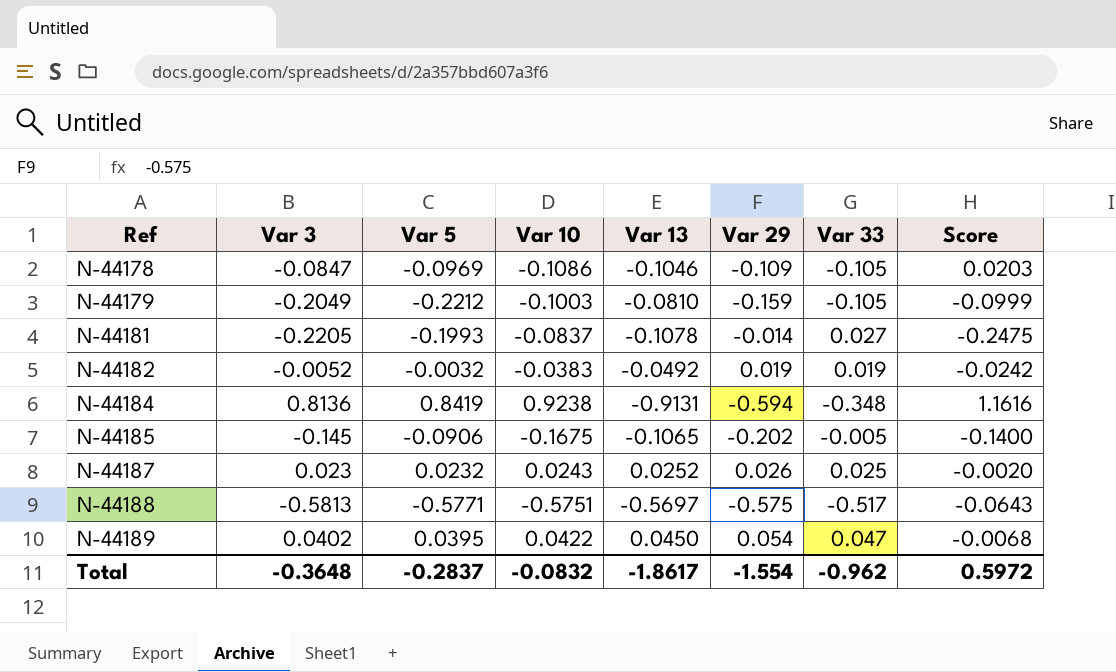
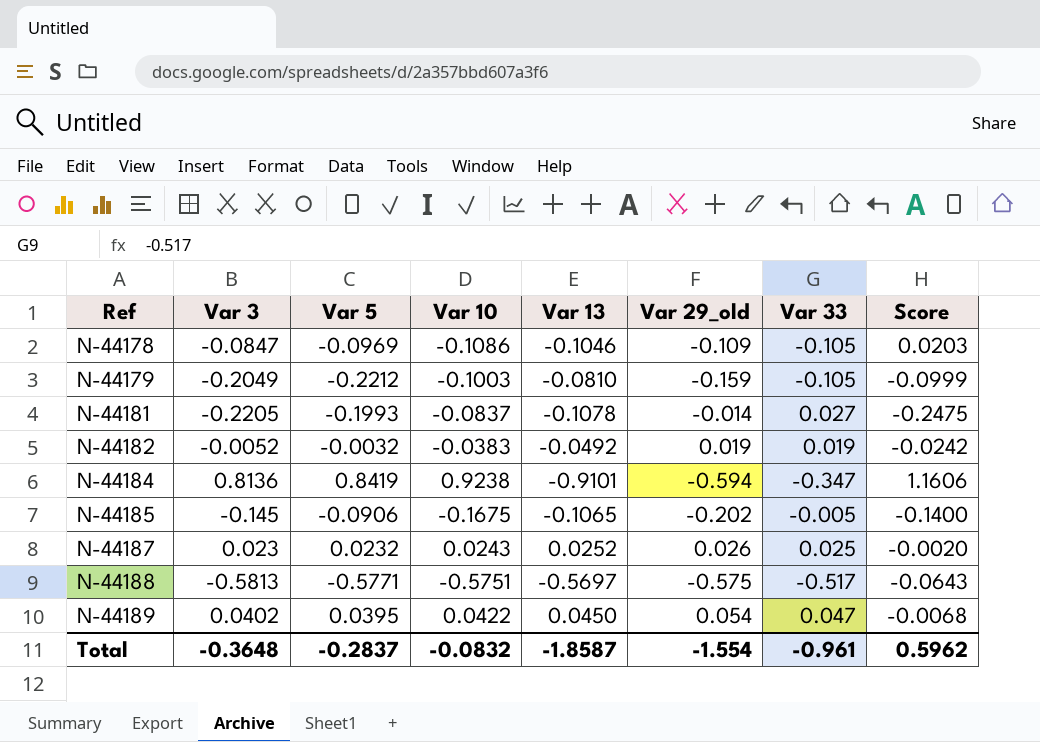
column name: Var 29 -> Var 29_old
N-44184 | Var 13: -0.9131 -> -0.9101
N-44184 | Var 33: -0.348 -> -0.347
N-44184 | Score: 1.1616 -> 1.1606
Total | Var 13: -1.8617 -> -1.8587
Total | Var 33: -0.962 -> -0.961
Total | Score: 0.5972 -> 0.5962

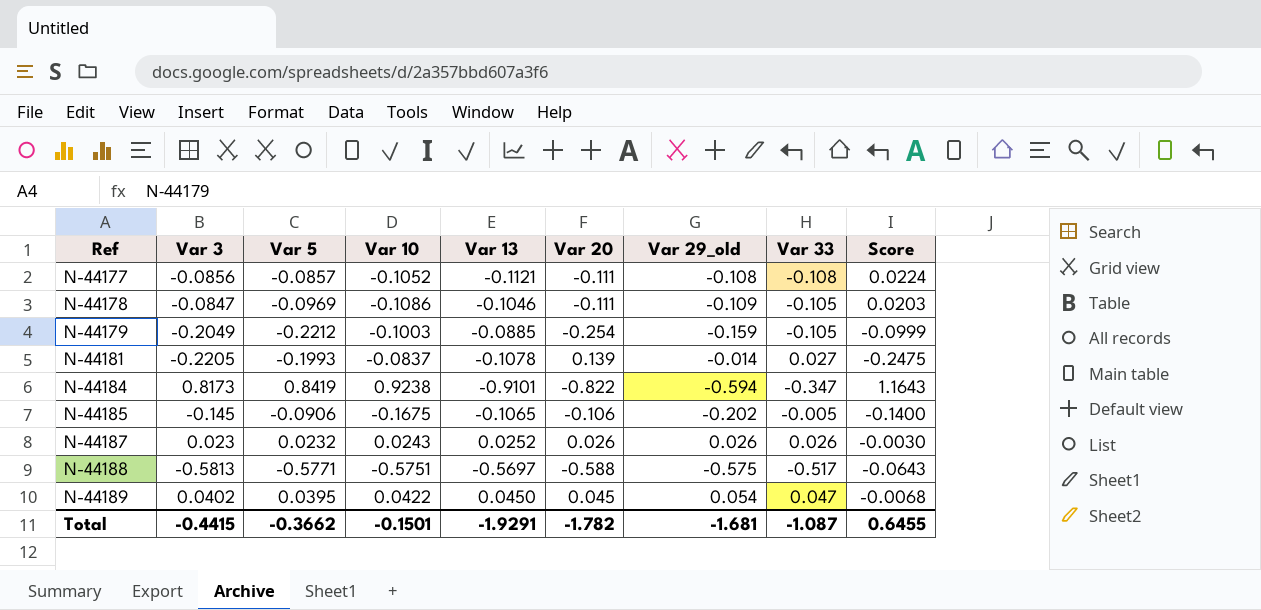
column Var 20 | position: none -> 6
row N-44182: -0.0052 | -0.0032 | -0.0383 | -0.0492 | 0.019 | 0.019 | -0.0242 -> none
row N-44177: none -> -0.0856 | -0.0857 | -0.1052 | -0.1121 | -0.111 | -0.108 | -0.108 | 0.0224
N-44179 | Var 13: -0.0810 -> -0.0885
N-44184 | Var 3: 0.8136 -> 0.8173
N-44184 | Score: 1.1606 -> 1.1643
N-44187 | Var 33: 0.025 -> 0.026
N-44187 | Score: -0.0020 -> -0.0030
Total | Var 3: -0.3648 -> -0.4415
Total | Var 5: -0.2837 -> -0.3662
Total | Var 10: -0.0832 -> -0.1501
Total | Var 13: -1.8587 -> -1.9291
Total | Var 29_old: -1.554 -> -1.681
Total | Var 33: -0.961 -> -1.087
Total | Score: 0.5962 -> 0.6455

